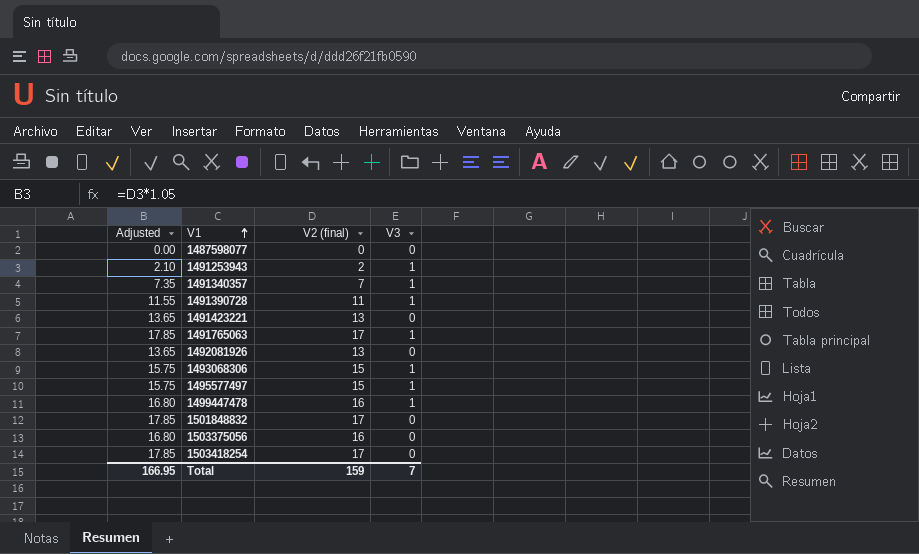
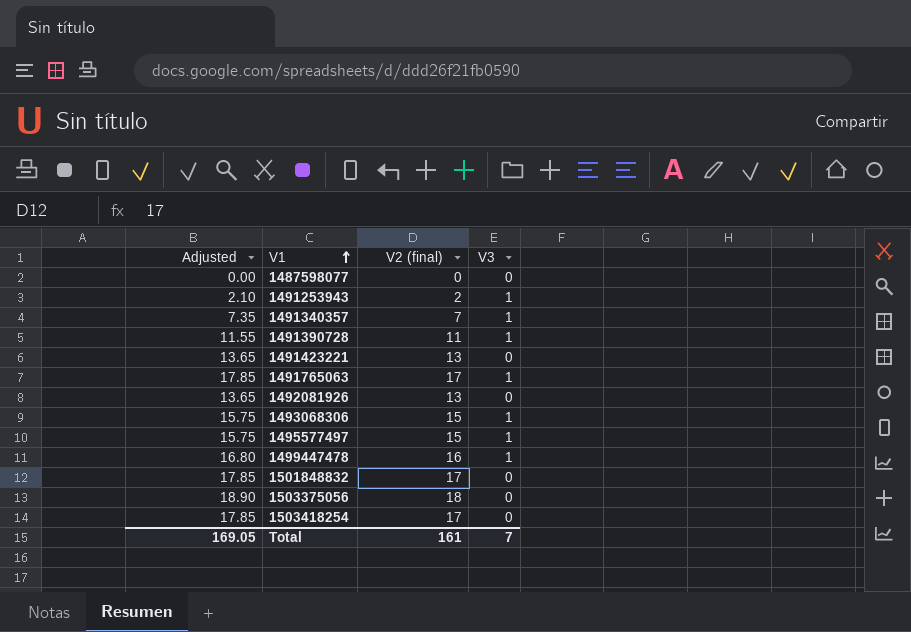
1503375056 | Adjusted: 16.80 -> 18.90
1503375056 | V2 (final): 16 -> 18
Total | Adjusted: 166.95 -> 169.05
Total | V2 (final): 159 -> 161

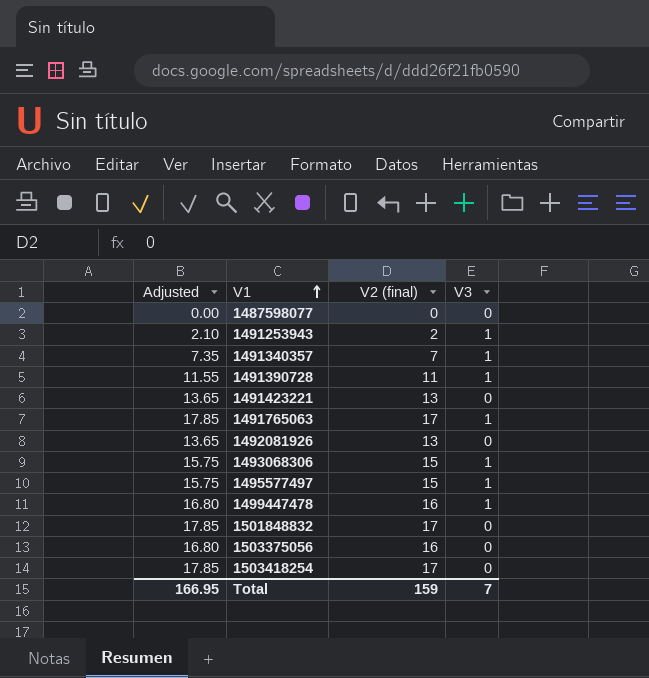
1503375056 | Adjusted: 18.90 -> 16.80
1503375056 | V2 (final): 18 -> 16
Total | Adjusted: 169.05 -> 166.95
Total | V2 (final): 161 -> 159

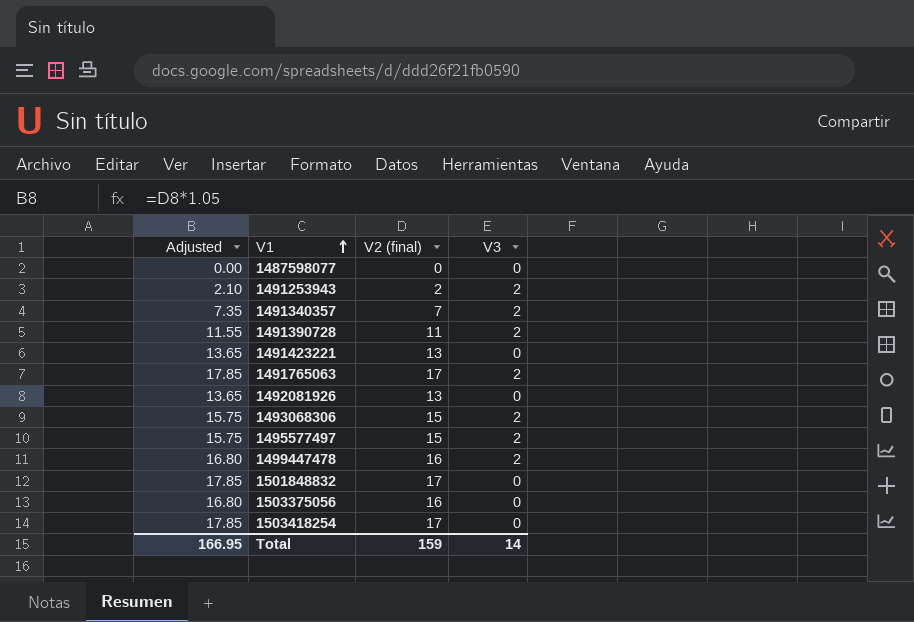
1491253943 | V3: 1 -> 2
1491340357 | V3: 1 -> 2
1491390728 | V3: 1 -> 2
1491765063 | V3: 1 -> 2
1493068306 | V3: 1 -> 2
1495577497 | V3: 1 -> 2
1499447478 | V3: 1 -> 2
Total | V3: 7 -> 14

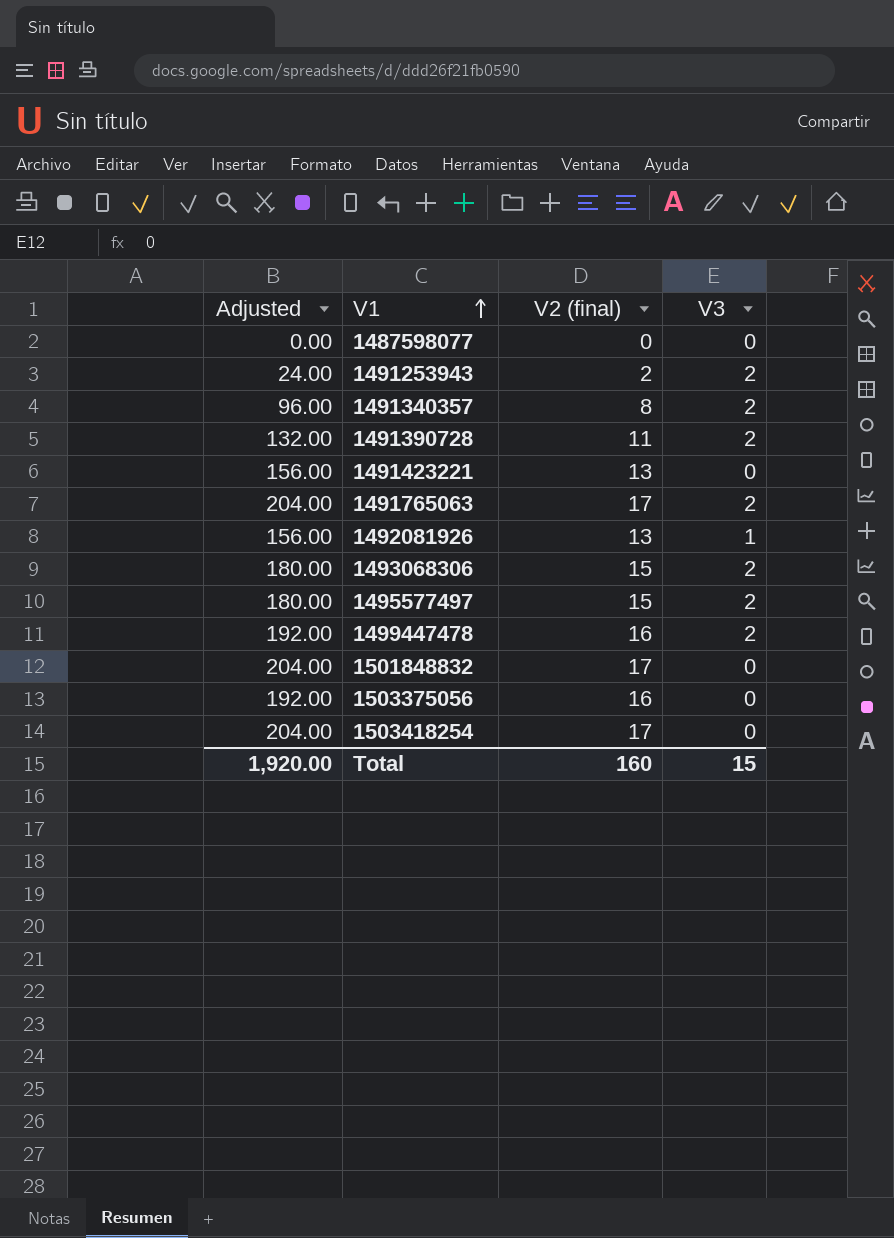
column Adjusted | formula: [V2 (final)] * 1.05 -> [V2 (final)] * 12
1491340357 | V2 (final): 7 -> 8
1492081926 | V3: 0 -> 1
Total | Adjusted: 166.95 -> 1,920.00
Total | V2 (final): 159 -> 160
Total | V3: 14 -> 15

